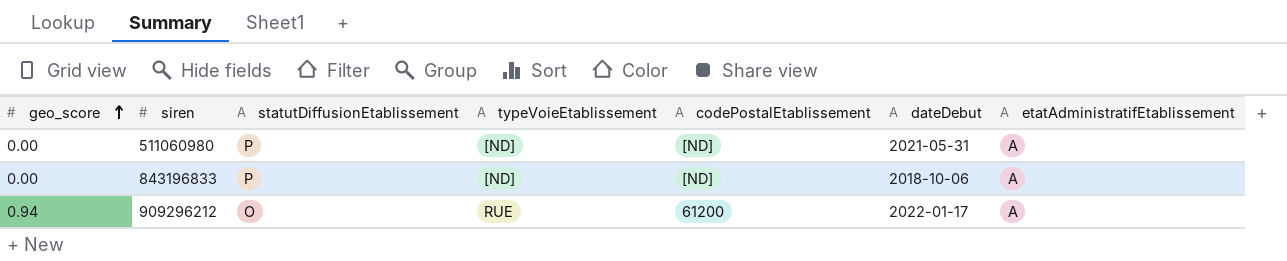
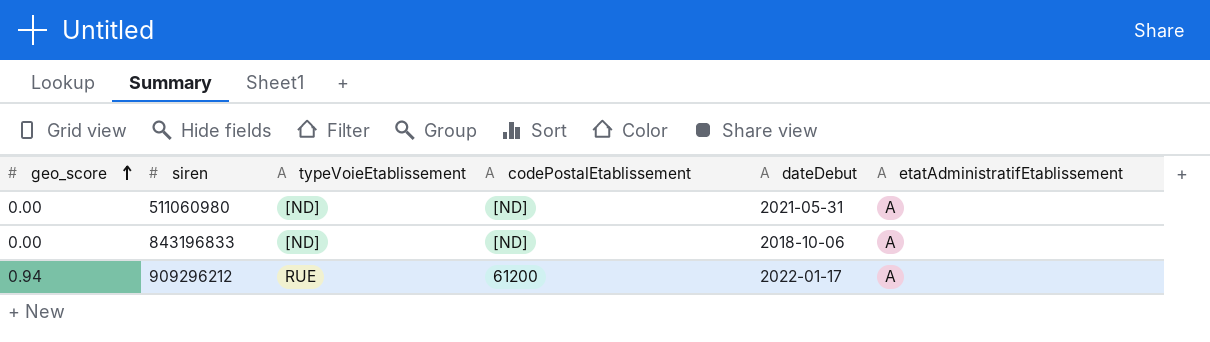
column statutDiffusionEtablissement | position: 3 -> none

